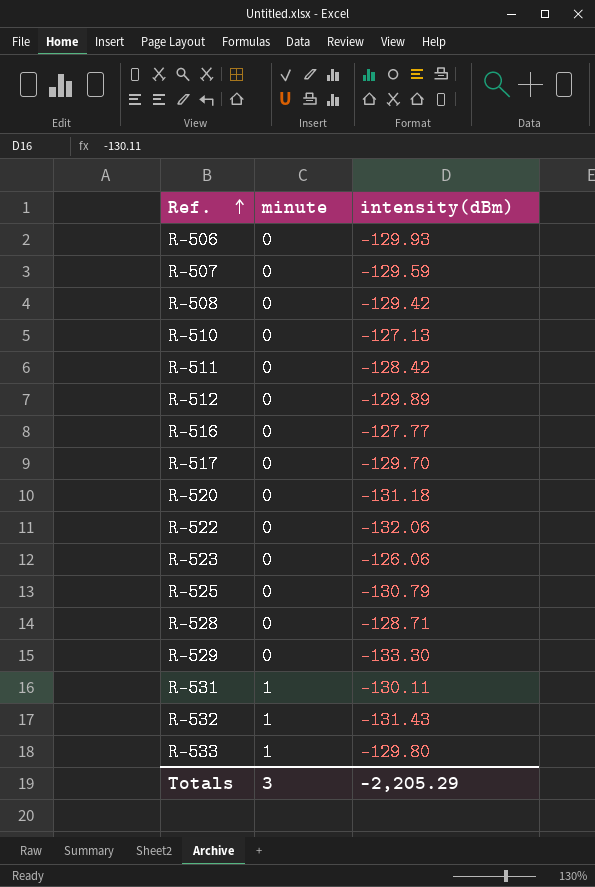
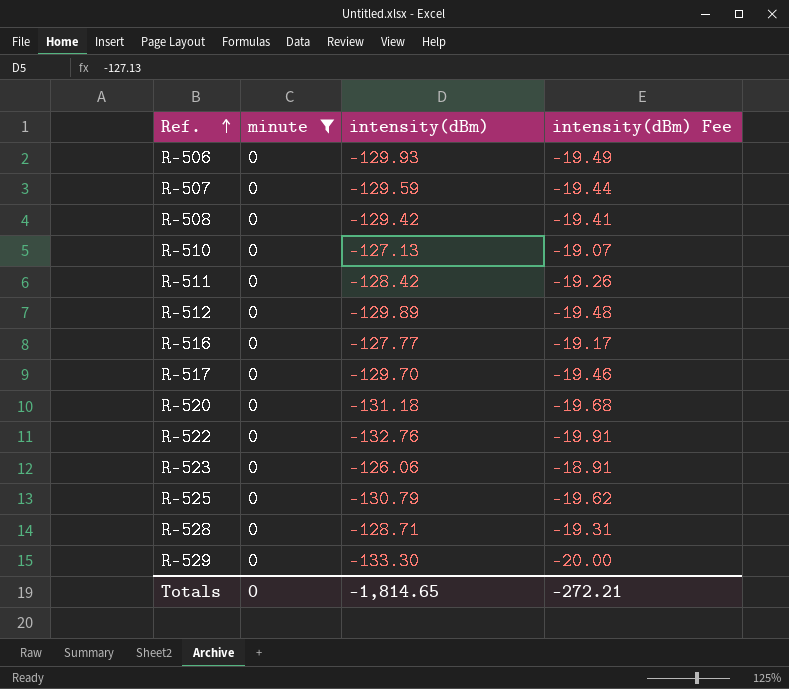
filter: none -> minute = 0
column intensity(dBm) Fee | formula: none -> [intensity(dBm)] * 0.15
R-522 | intensity(dBm): -132.06 -> -132.76
Totals | minute: 3 -> 0
Totals | intensity(dBm): -2,205.29 -> -1,814.65

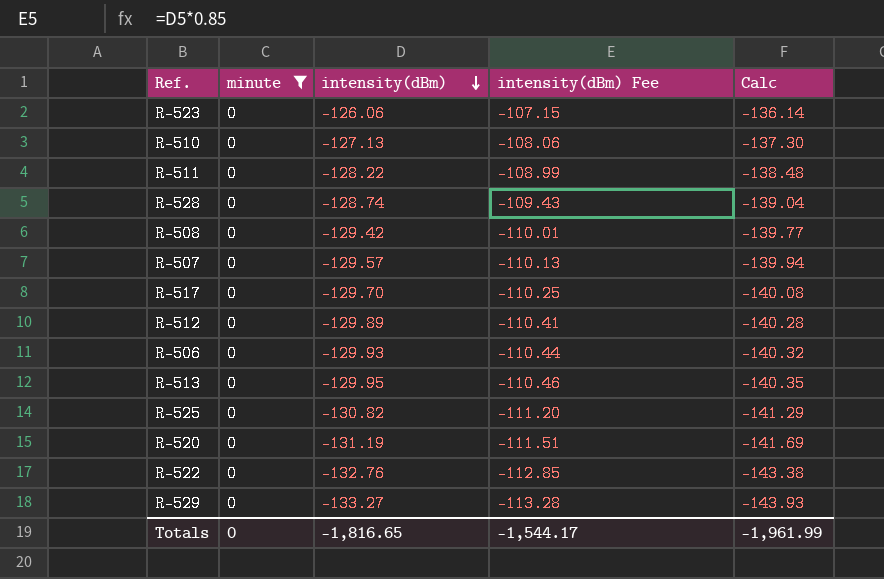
row order: Ref. ascending -> intensity(dBm) descending
column intensity(dBm) Fee | formula: [intensity(dBm)] * 0.15 -> [intensity(dBm)] * 0.85
column Calc | formula: none -> [intensity(dBm)] * 1.08
row R-516: 0 | -127.77 | -19.17 -> none
R-511 | intensity(dBm): -128.42 -> -128.22
R-528 | intensity(dBm): -128.71 -> -128.74
R-507 | intensity(dBm): -129.59 -> -129.57
row R-513: none -> 0 | -129.95 | -110.46 | -140.35
R-525 | intensity(dBm): -130.79 -> -130.82
R-520 | intensity(dBm): -131.18 -> -131.19
R-529 | intensity(dBm): -133.30 -> -133.27
Totals | intensity(dBm): -1,814.65 -> -1,816.65
Totals | intensity(dBm) Fee: -272.21 -> -1,544.17

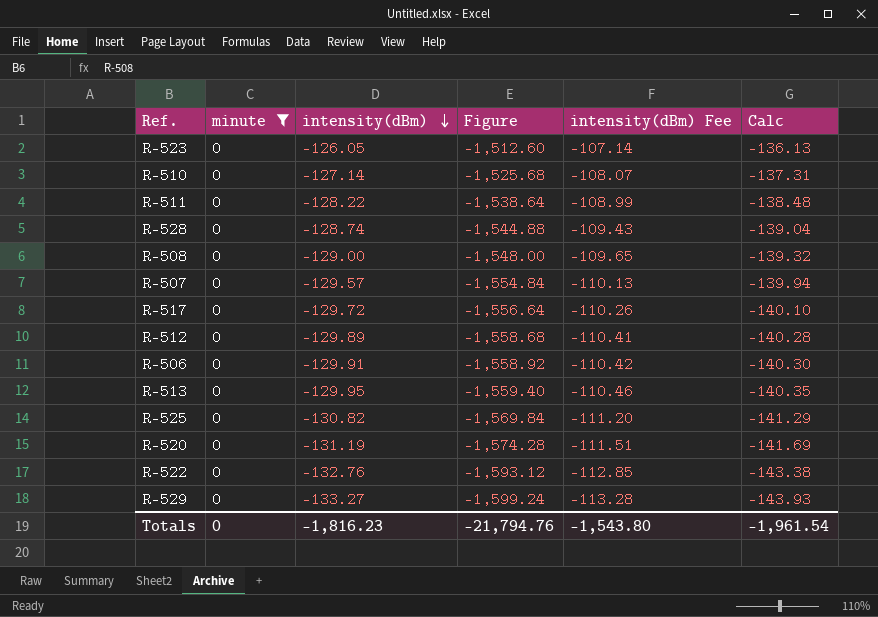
column Figure | formula: none -> [intensity(dBm)] * 12
R-523 | intensity(dBm): -126.06 -> -126.05
R-523 | intensity(dBm) Fee: -107.15 -> -107.14
R-523 | Calc: -136.14 -> -136.13
R-510 | intensity(dBm): -127.13 -> -127.14
R-510 | intensity(dBm) Fee: -108.06 -> -108.07
R-510 | Calc: -137.30 -> -137.31
R-508 | intensity(dBm): -129.42 -> -129.00
R-508 | intensity(dBm) Fee: -110.01 -> -109.65
R-508 | Calc: -139.77 -> -139.32
R-517 | intensity(dBm): -129.70 -> -129.72
R-517 | intensity(dBm) Fee: -110.25 -> -110.26
R-517 | Calc: -140.08 -> -140.10
R-506 | intensity(dBm): -129.93 -> -129.91
R-506 | intensity(dBm) Fee: -110.44 -> -110.42
R-506 | Calc: -140.32 -> -140.30
Totals | intensity(dBm): -1,816.65 -> -1,816.23
Totals | intensity(dBm) Fee: -1,544.17 -> -1,543.80
Totals | Calc: -1,961.99 -> -1,961.54

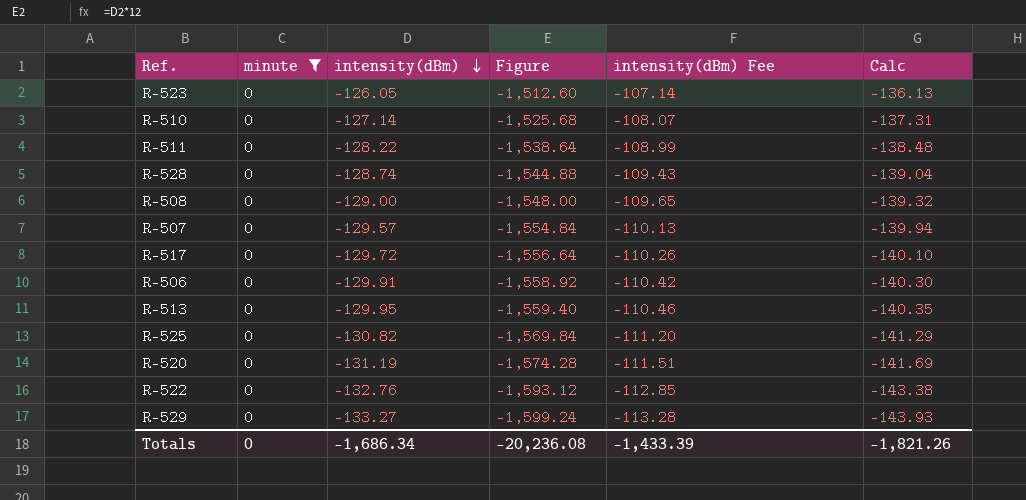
row R-512: 0 | -129.89 | -1,558.68 | -110.41 | -140.28 -> none
Totals | intensity(dBm): -1,816.23 -> -1,686.34
Totals | Figure: -21,794.76 -> -20,236.08
Totals | intensity(dBm) Fee: -1,543.80 -> -1,433.39
Totals | Calc: -1,961.54 -> -1,821.26

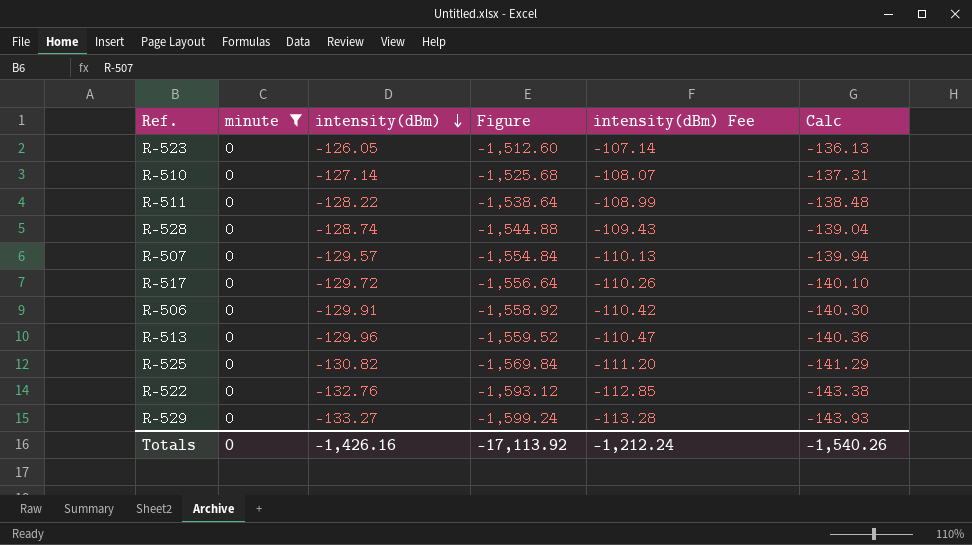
row R-508: 0 | -129.00 | -1,548.00 | -109.65 | -139.32 -> none
row R-520: 0 | -131.19 | -1,574.28 | -111.51 | -141.69 -> none
R-513 | intensity(dBm): -129.95 -> -129.96
R-513 | Figure: -1,559.40 -> -1,559.52
R-513 | intensity(dBm) Fee: -110.46 -> -110.47
R-513 | Calc: -140.35 -> -140.36
Totals | intensity(dBm): -1,686.34 -> -1,426.16
Totals | Figure: -20,236.08 -> -17,113.92
Totals | intensity(dBm) Fee: -1,433.39 -> -1,212.24
Totals | Calc: -1,821.26 -> -1,540.26

